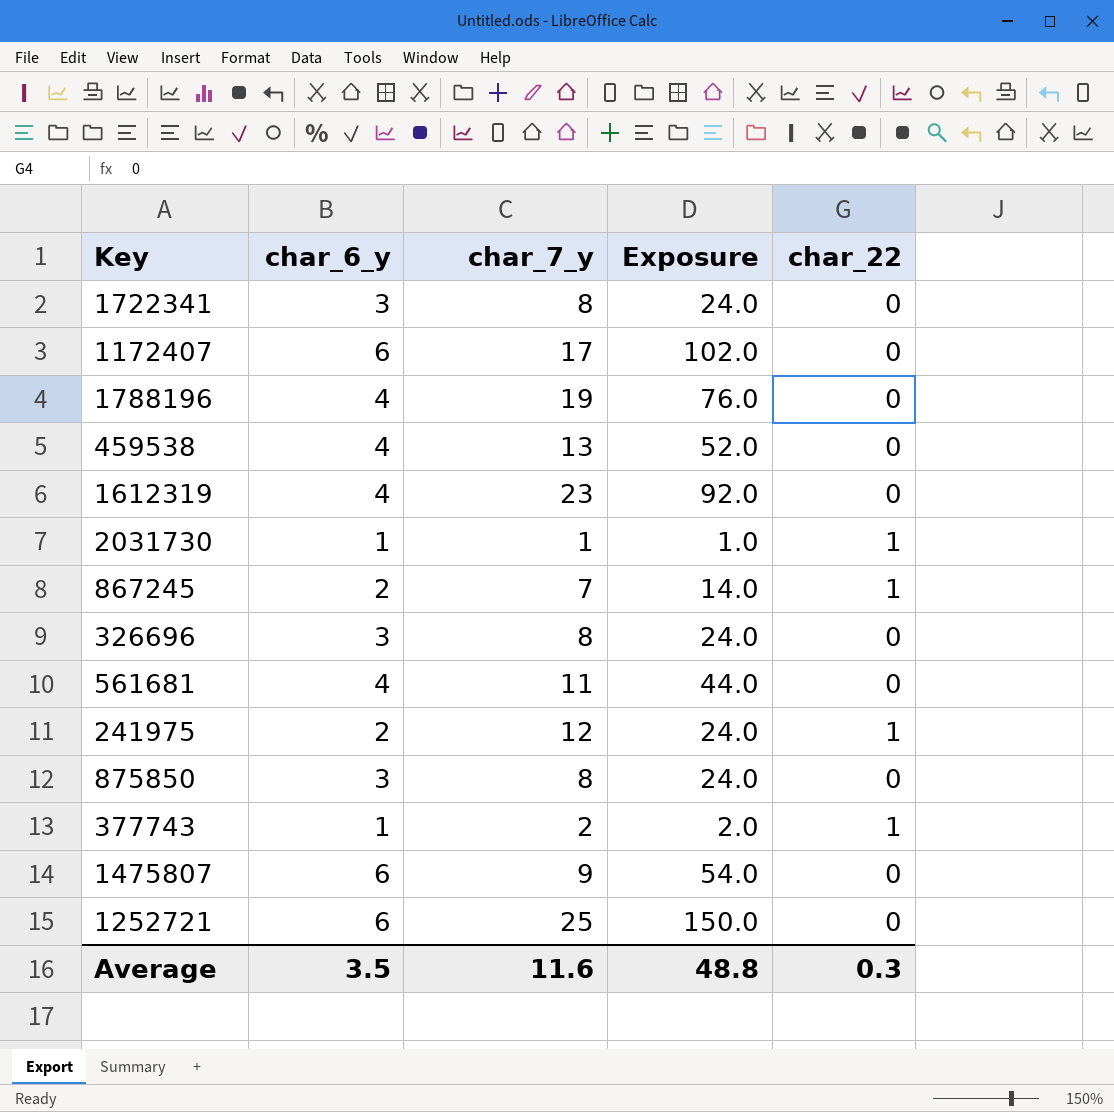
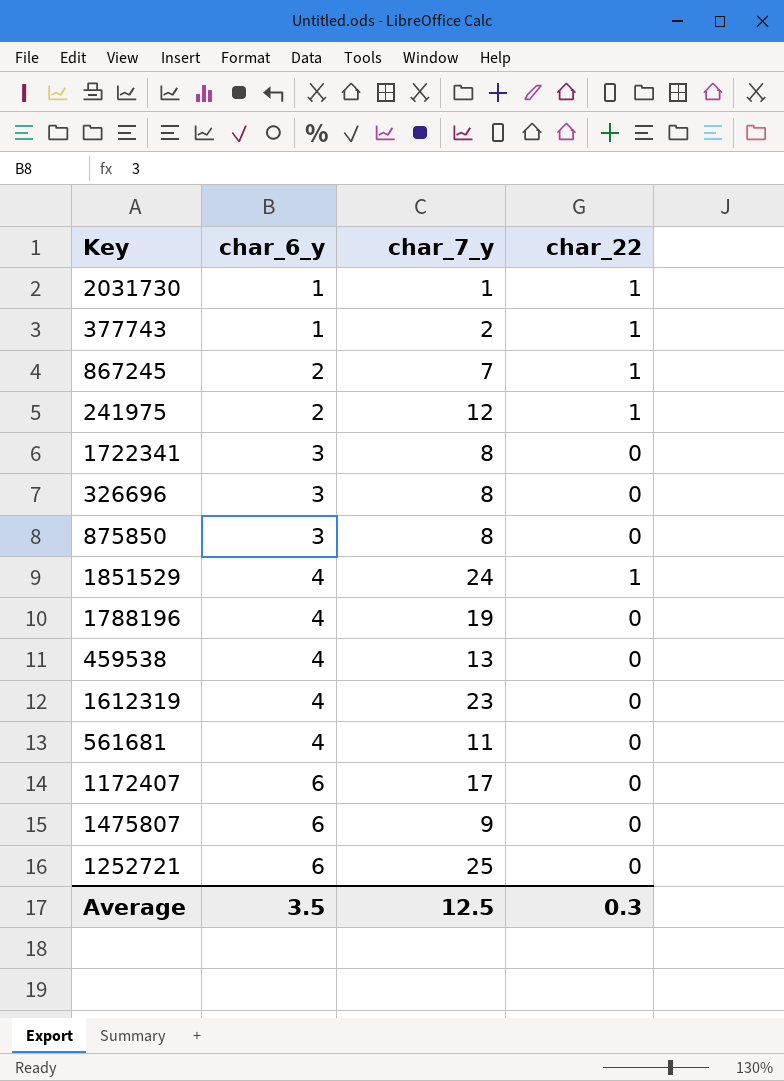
row order: none -> char_6_y ascending
column Exposure | formula: [char_6_y] * [char_7_y] -> none
row 1851529: none -> 4 | 24 | 1
Average | char_7_y: 11.6 -> 12.5

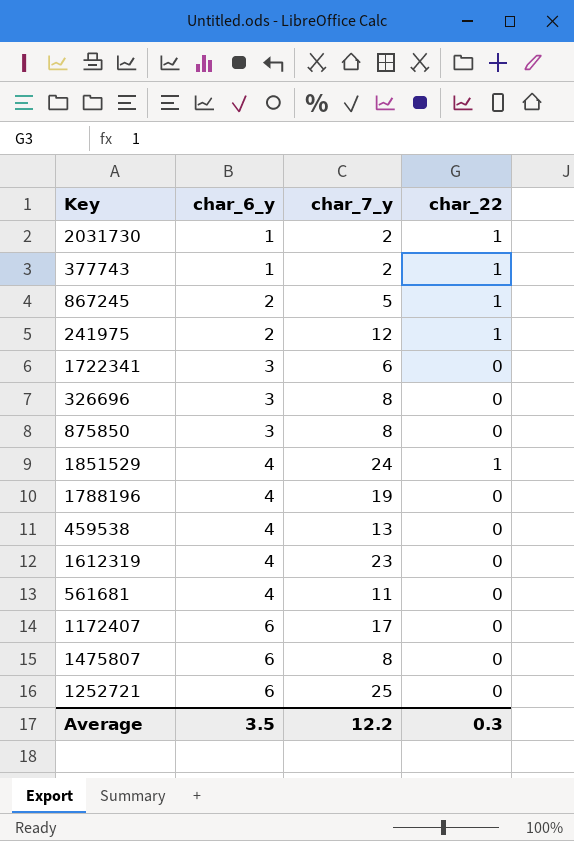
2031730 | char_7_y: 1 -> 2
867245 | char_7_y: 7 -> 5
1722341 | char_7_y: 8 -> 6
1475807 | char_7_y: 9 -> 8
Average | char_7_y: 12.5 -> 12.2

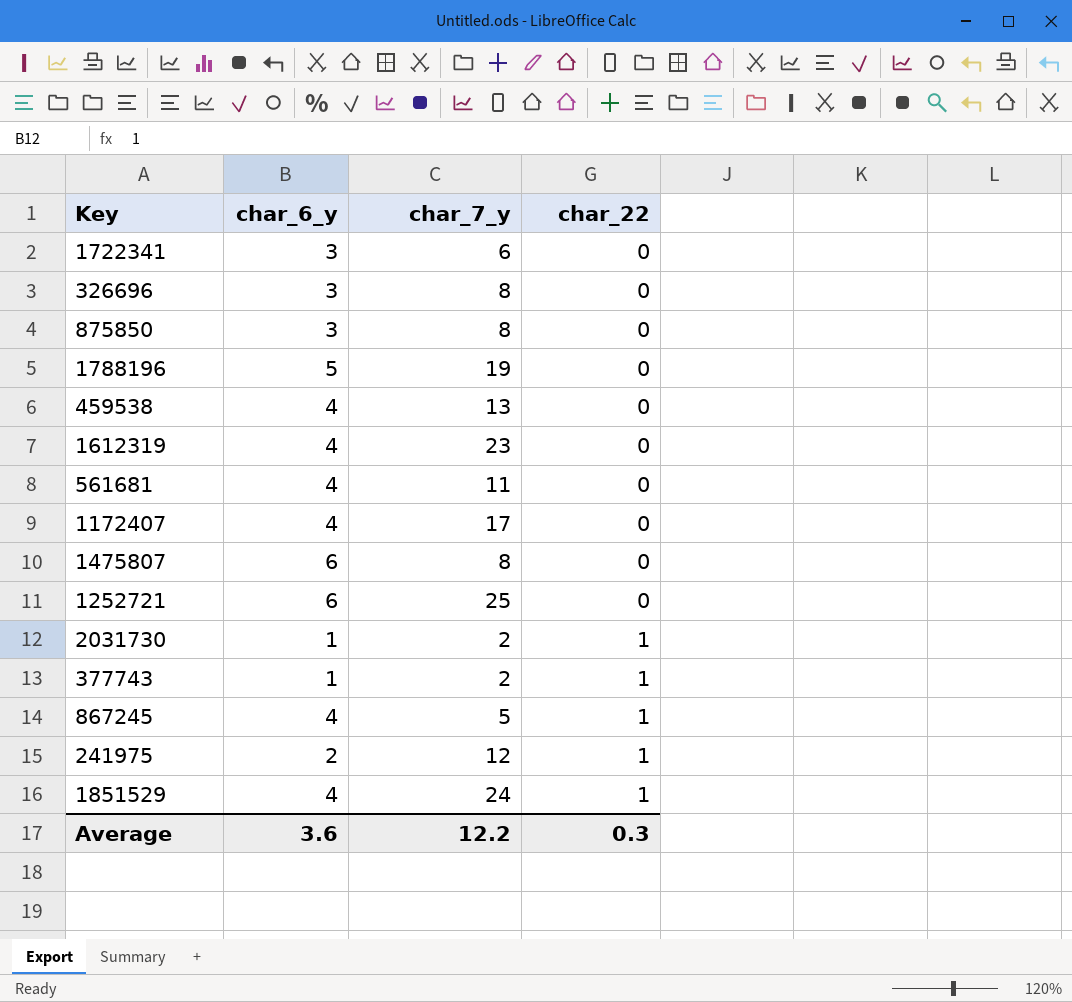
row order: char_6_y ascending -> char_22 ascending
1788196 | char_6_y: 4 -> 5
1172407 | char_6_y: 6 -> 4
867245 | char_6_y: 2 -> 4
Average | char_6_y: 3.5 -> 3.6

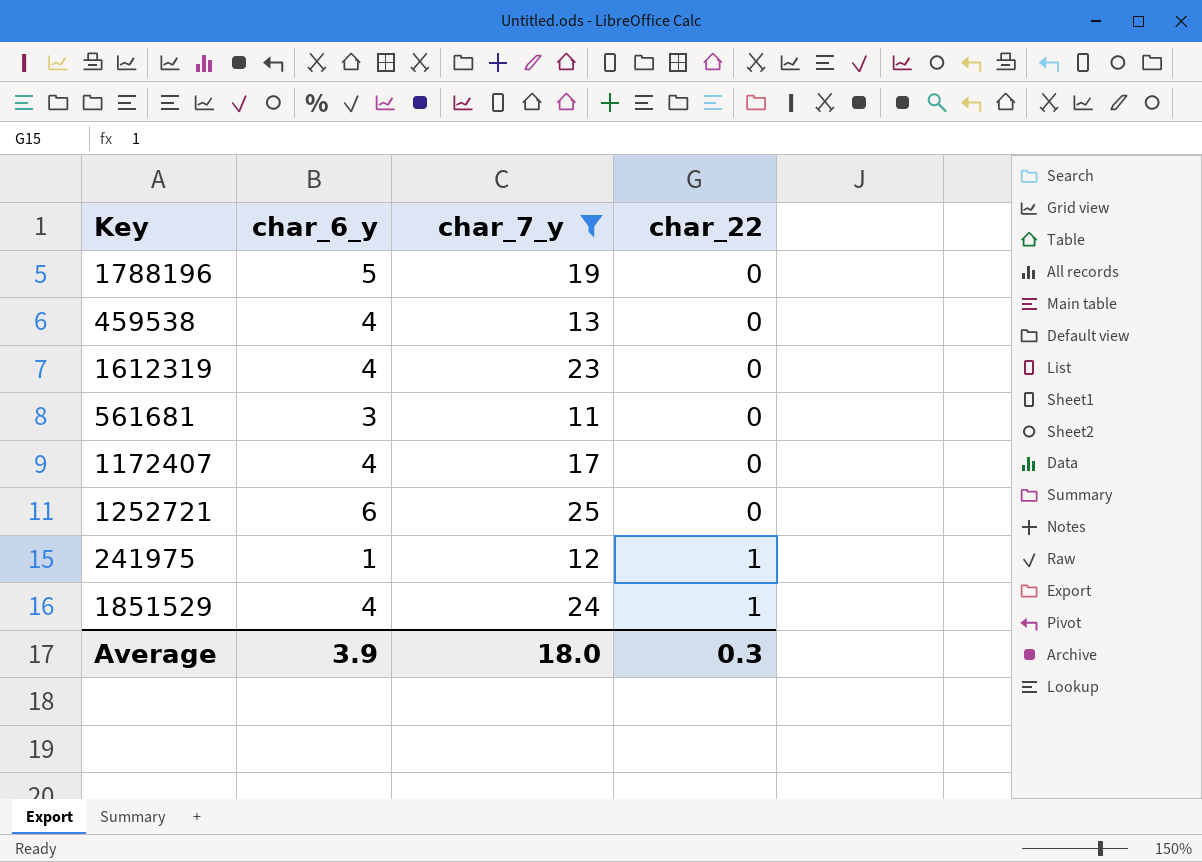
filter: none -> char_7_y >= 11
561681 | char_6_y: 4 -> 3
241975 | char_6_y: 2 -> 1
Average | char_6_y: 3.6 -> 3.9
Average | char_7_y: 12.2 -> 18.0

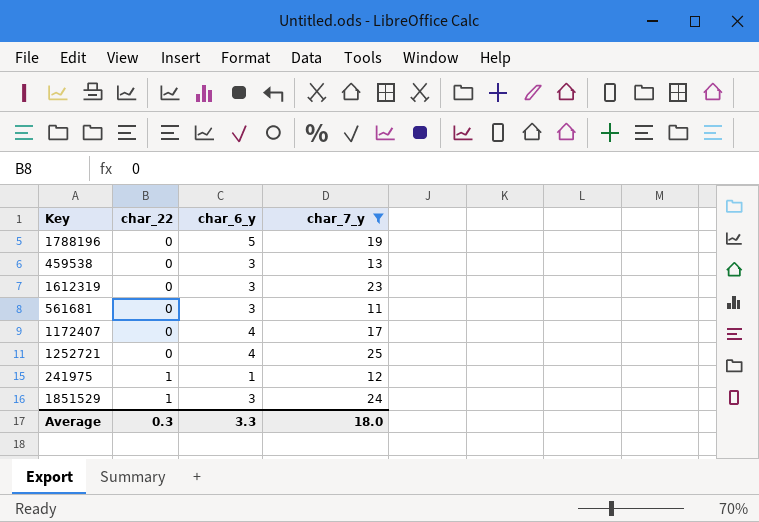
column char_22 | position: 4 -> 2
459538 | char_6_y: 4 -> 3
1612319 | char_6_y: 4 -> 3
1252721 | char_6_y: 6 -> 4
1851529 | char_6_y: 4 -> 3
Average | char_6_y: 3.9 -> 3.3

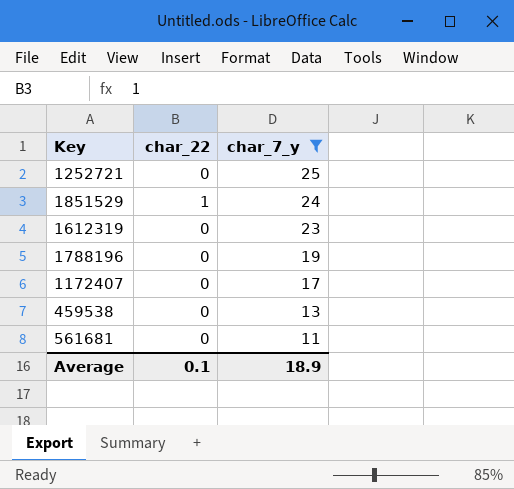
row order: char_22 ascending -> char_7_y descending
column char_6_y | position: 3 -> none
row 241975: 1 | 1 | 12 -> none
Average | char_22: 0.3 -> 0.1
Average | char_7_y: 18.0 -> 18.9

